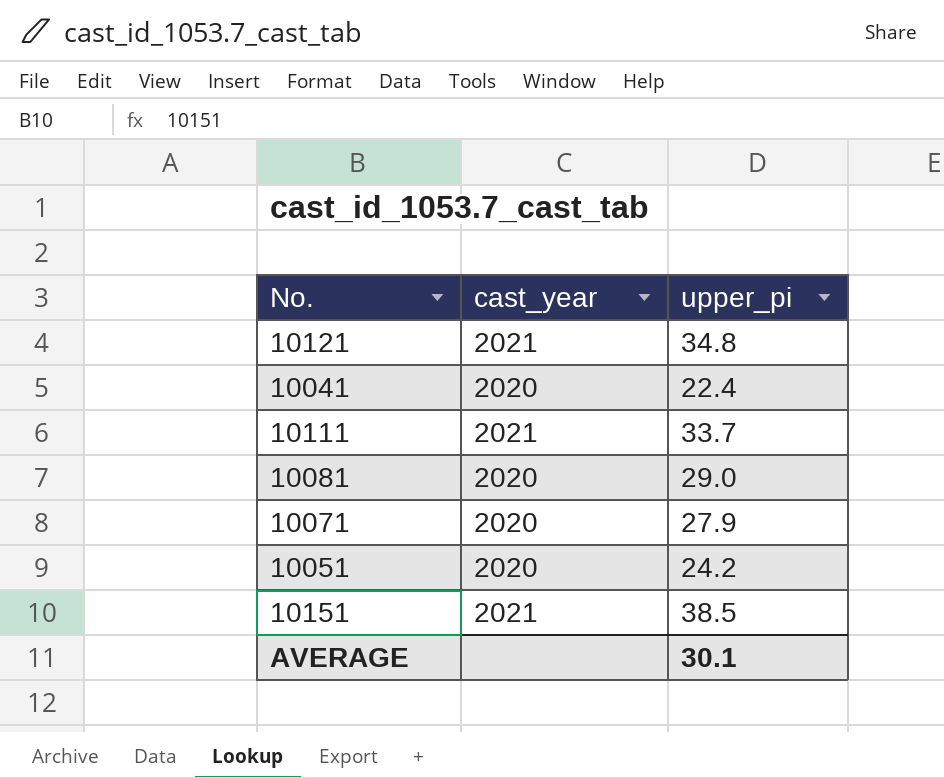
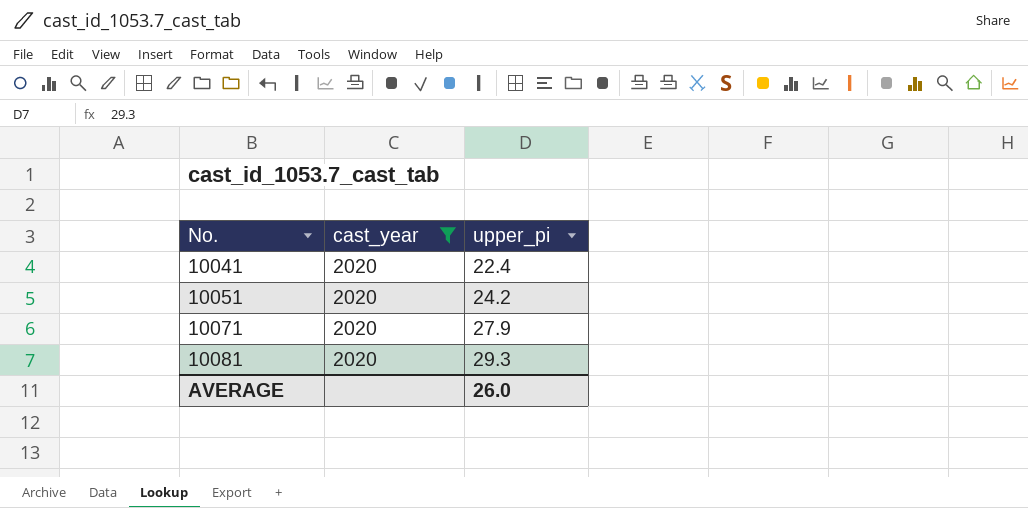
filter: none -> cast_year = 2020
row order: none -> No. ascending
10081 | upper_pi: 29.0 -> 29.3
AVERAGE | upper_pi: 30.1 -> 26.0

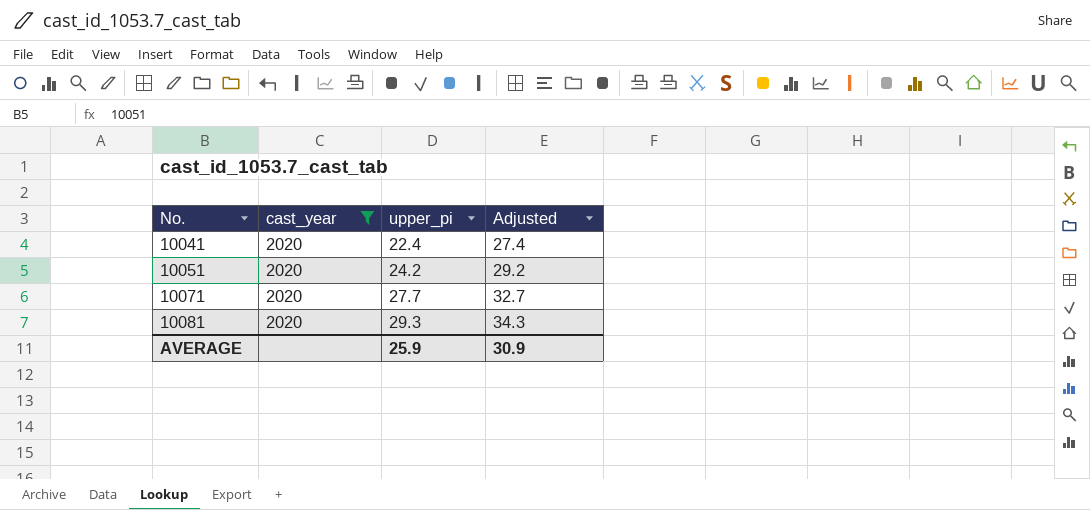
column Adjusted | formula: none -> [upper_pi] + 5
10071 | upper_pi: 27.9 -> 27.7
AVERAGE | upper_pi: 26.0 -> 25.9

